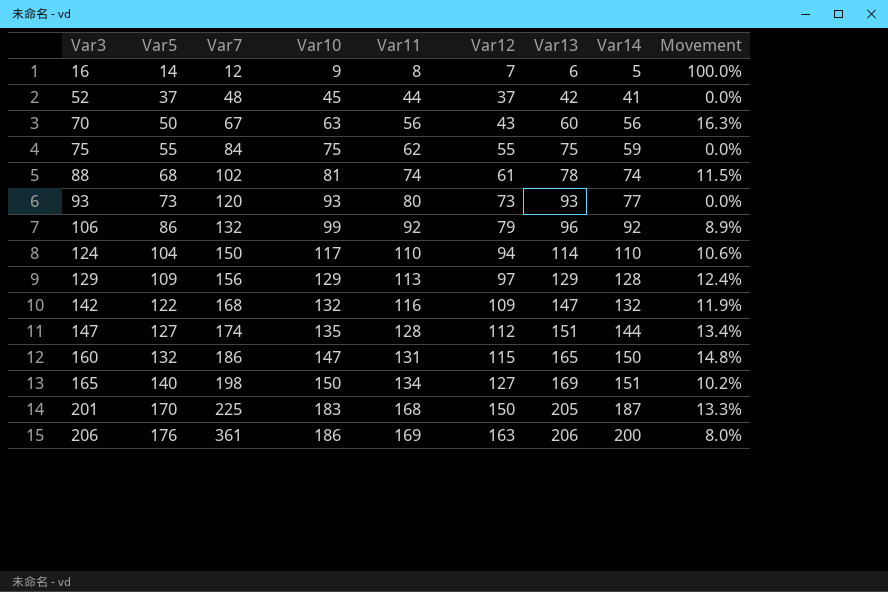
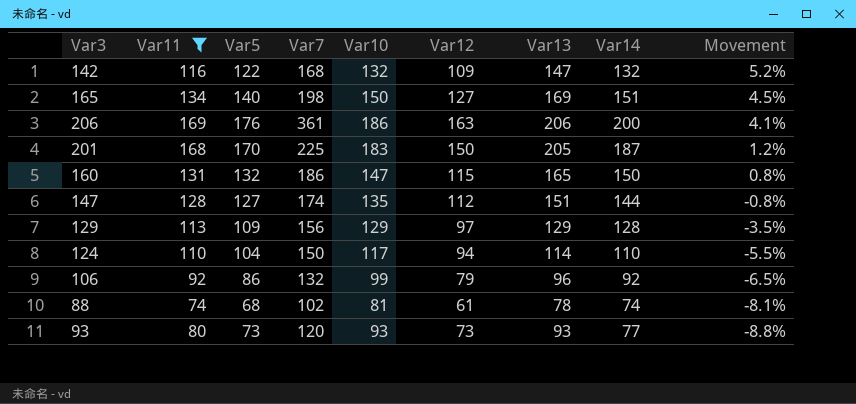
filter: none -> Var11 >= 74
row order: Var3 ascending -> Movement descending
column Var11 | position: 5 -> 2
column Movement | formula: ([Var5] - [Var12]) / [Var12] -> ([Var5] - [Var11]) / [Var11]

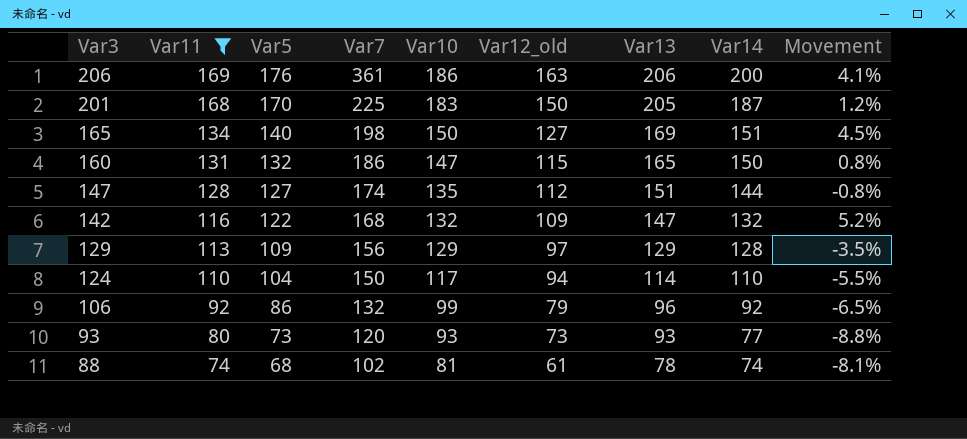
row order: Movement descending -> Var3 descending
column name: Var12 -> Var12_old

